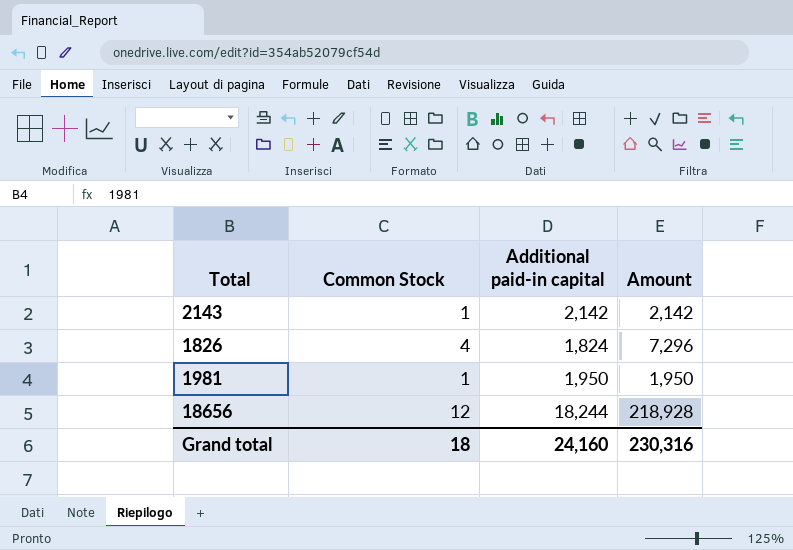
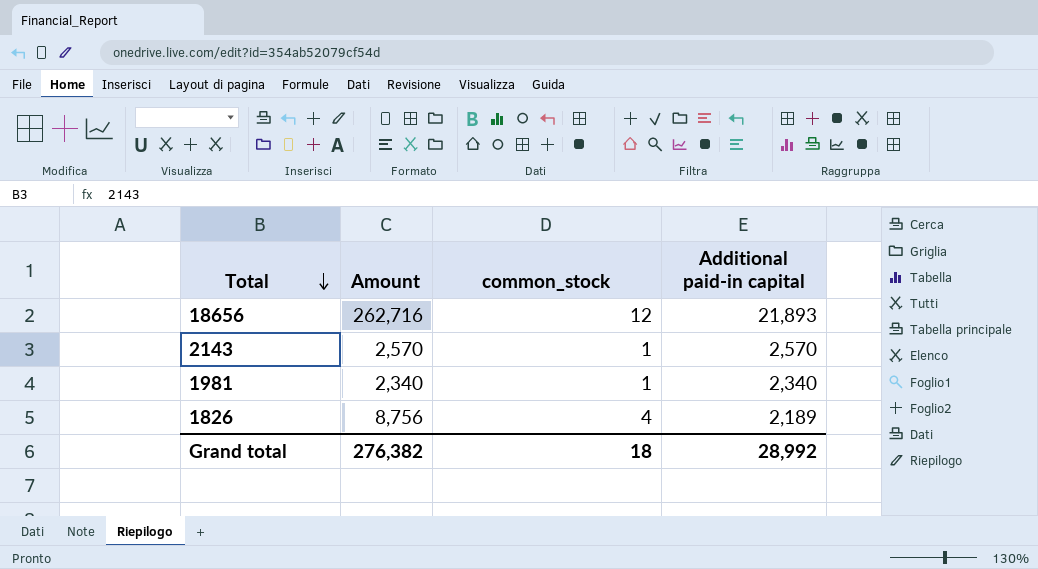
row order: none -> Total descending
column Amount | position: 4 -> 2
column name: Common Stock -> common_stock
18656 | Amount: 218,928 -> 262,716
18656 | Additional paid-in capital: 18,244 -> 21,893
2143 | Amount: 2,142 -> 2,570
2143 | Additional paid-in capital: 2,142 -> 2,570
1981 | Amount: 1,950 -> 2,340
1981 | Additional paid-in capital: 1,950 -> 2,340
1826 | Amount: 7,296 -> 8,756
1826 | Additional paid-in capital: 1,824 -> 2,189
Grand total | Amount: 230,316 -> 276,382
Grand total | Additional paid-in capital: 24,160 -> 28,992

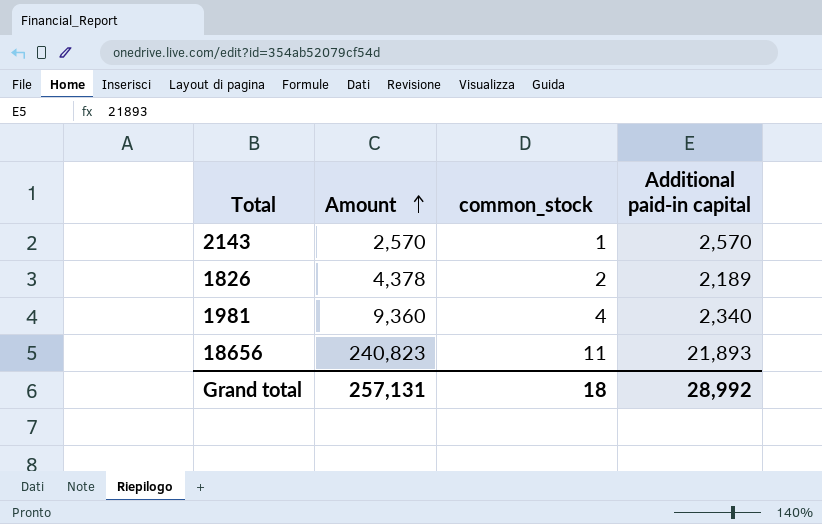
row order: Total descending -> Amount ascending
1826 | Amount: 8,756 -> 4,378
1826 | common_stock: 4 -> 2
1981 | Amount: 2,340 -> 9,360
1981 | common_stock: 1 -> 4
18656 | Amount: 262,716 -> 240,823
18656 | common_stock: 12 -> 11
Grand total | Amount: 276,382 -> 257,131

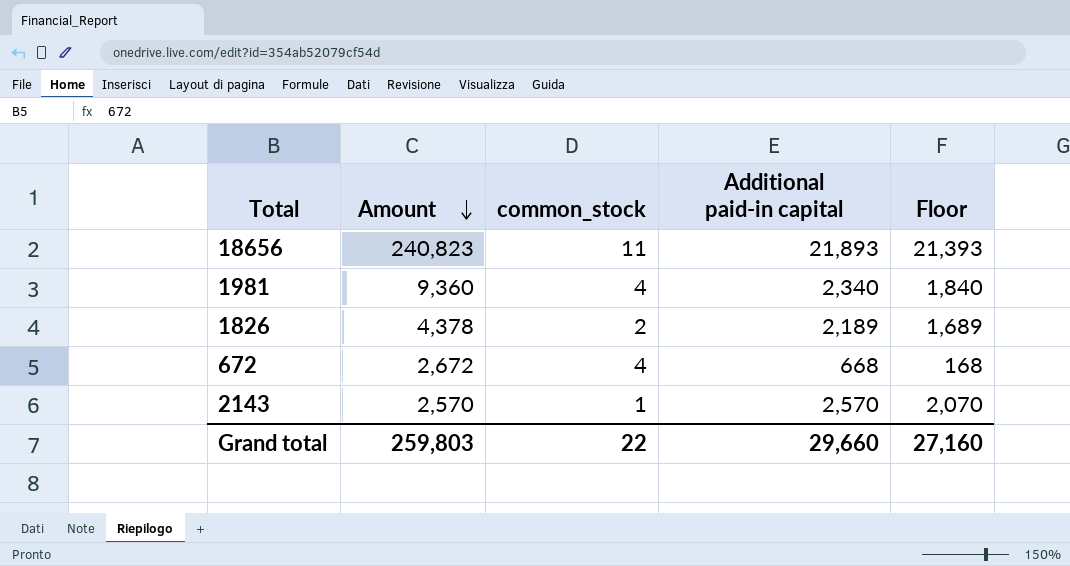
row order: Amount ascending -> Amount descending
column Floor | formula: none -> [Additional paid-in capital] - 500
row 672: none -> 2,672 | 4 | 668 | 168
Grand total | Amount: 257,131 -> 259,803
Grand total | common_stock: 18 -> 22
Grand total | Additional paid-in capital: 28,992 -> 29,660

